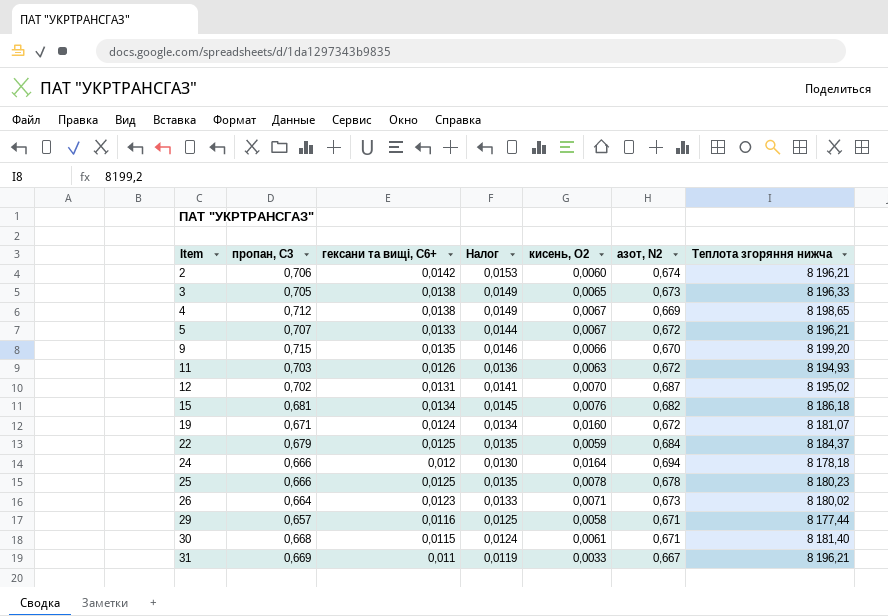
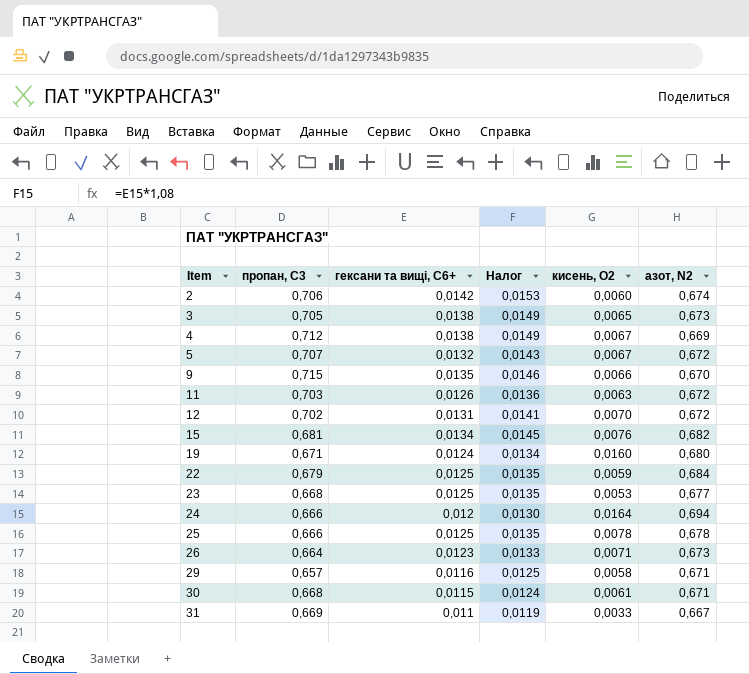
column Теплота згоряння нижча | position: 7 -> none
5 | гексани та вищі, С6+: 0,0133 -> 0,0132
5 | Налог: 0,0144 -> 0,0143
12 | азот, N2: 0,687 -> 0,672
19 | азот, N2: 0,672 -> 0,680
row 23: none -> 0,668 | 0,0125 | 0,0135 | 0,0053 | 0,677

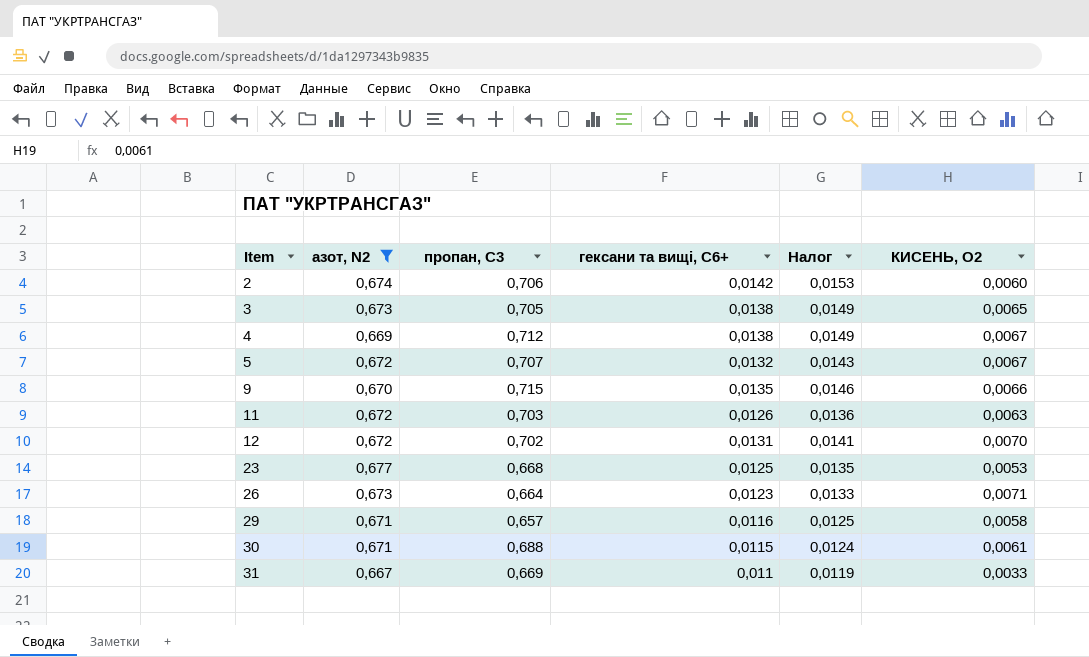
filter: none -> азот, N2 <= 0,677
column азот, N2 | position: 6 -> 2
column name: кисень, О2 -> КИСЕНЬ, О2
30 | пропан, С3: 0,668 -> 0,688

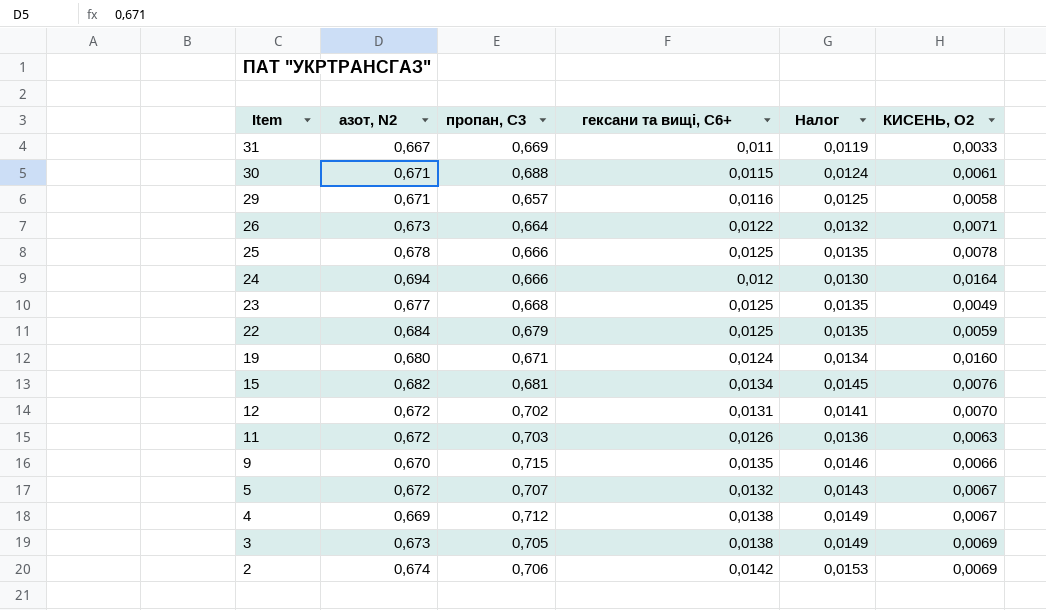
filter: азот, N2 <= 0,677 -> none
row order: Item ascending -> Item descending
26 | гексани та вищі, С6+: 0,0123 -> 0,0122
26 | Налог: 0,0133 -> 0,0132
23 | КИСЕНЬ, О2: 0,0053 -> 0,0049
3 | КИСЕНЬ, О2: 0,0065 -> 0,0069
2 | КИСЕНЬ, О2: 0,0060 -> 0,0069

